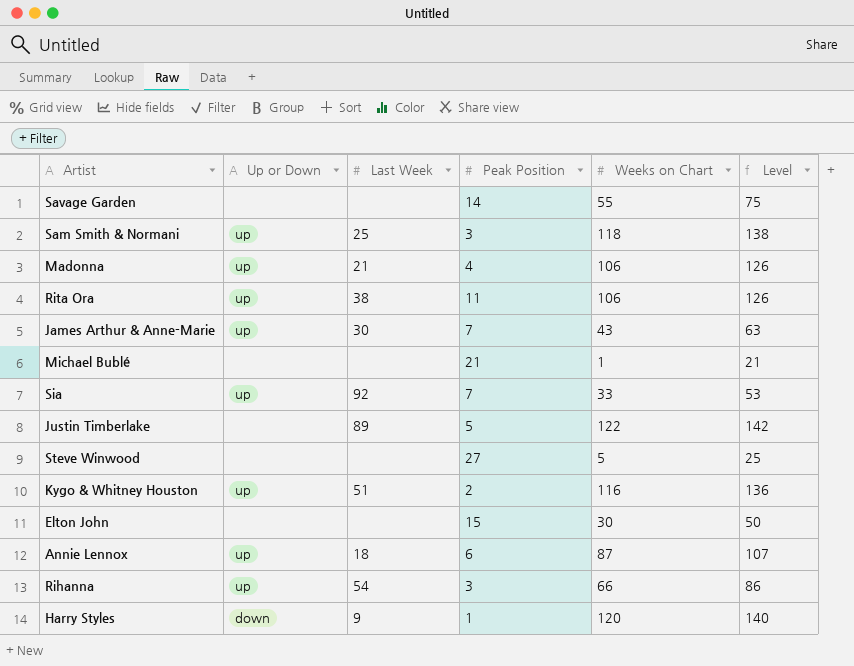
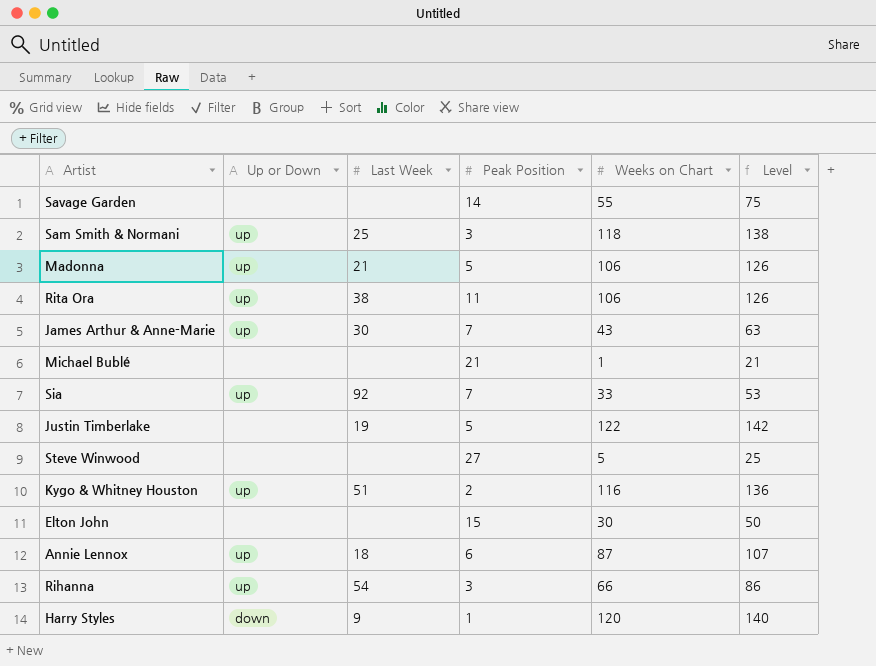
Madonna | Peak Position: 4 -> 5
Justin Timberlake | Last Week: 89 -> 19

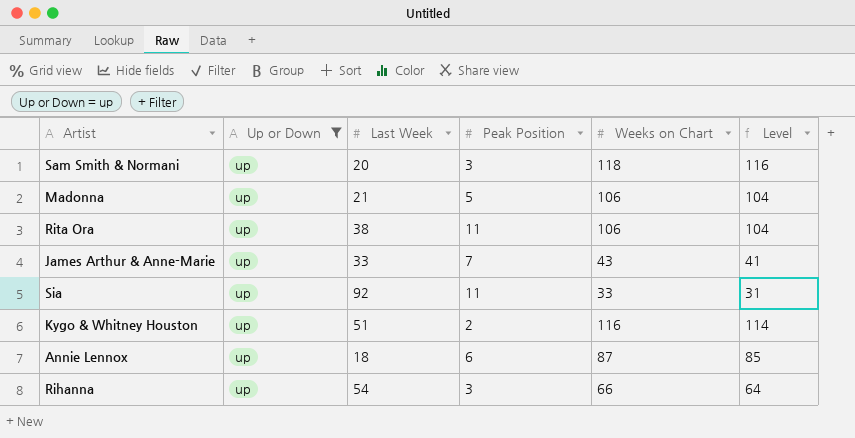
filter: none -> Up or Down = up
column Level | formula: [Weeks on Chart] + 20 -> [Weeks on Chart] - 2
Sam Smith & Normani | Last Week: 25 -> 20
James Arthur & Anne-Marie | Last Week: 30 -> 33
Sia | Peak Position: 7 -> 11

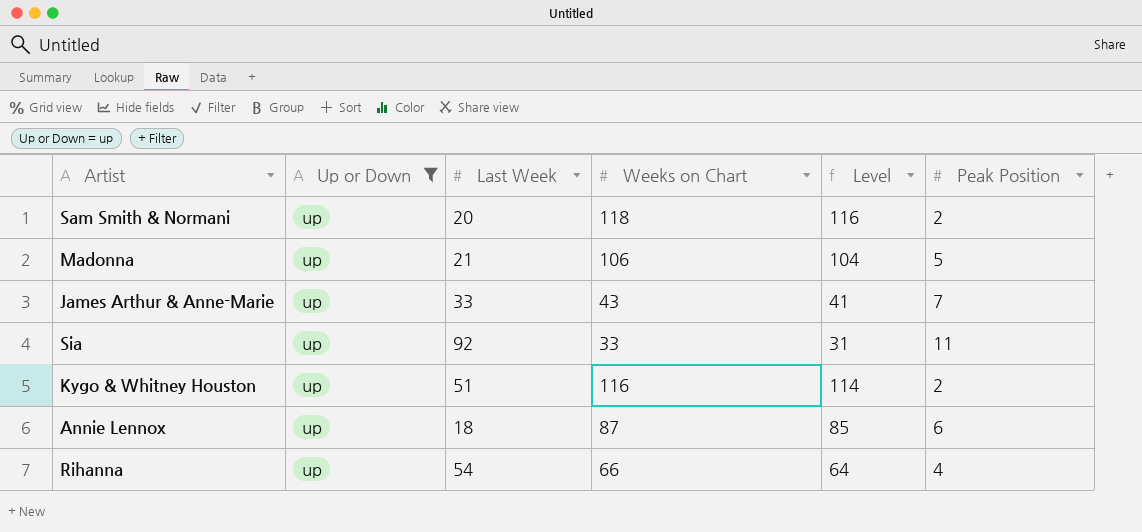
column Peak Position | position: 4 -> 6
row Rita Ora: up | 38 | 11 | 106 | 104 -> none
Sam Smith & Normani | Peak Position: 3 -> 2
Rihanna | Peak Position: 3 -> 4

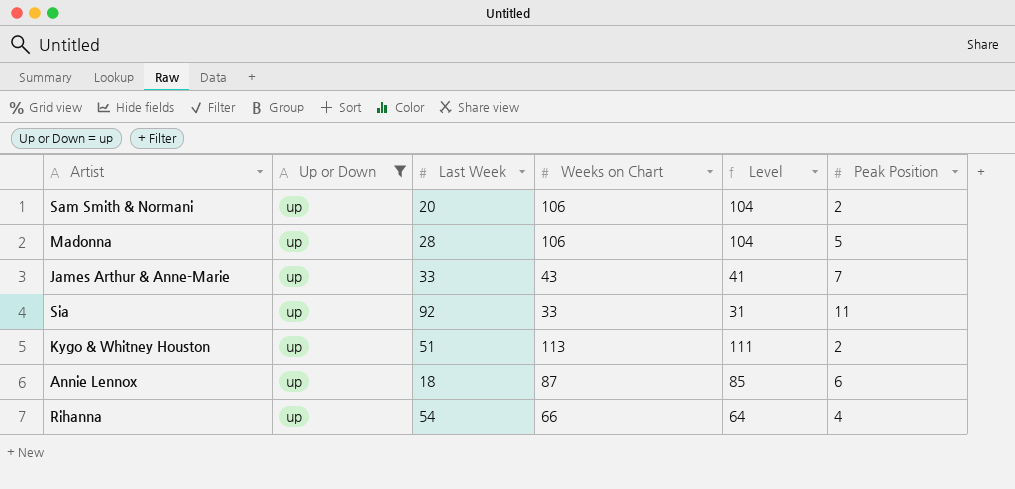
Sam Smith & Normani | Weeks on Chart: 118 -> 106
Sam Smith & Normani | Level: 116 -> 104
Madonna | Last Week: 21 -> 28
Kygo & Whitney Houston | Weeks on Chart: 116 -> 113
Kygo & Whitney Houston | Level: 114 -> 111

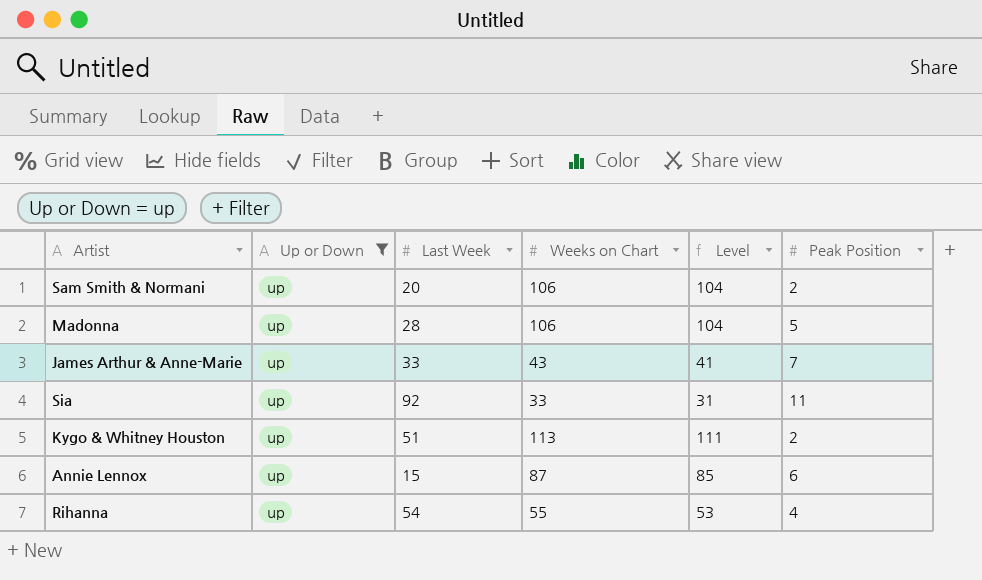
Annie Lennox | Last Week: 18 -> 15
Rihanna | Weeks on Chart: 66 -> 55
Rihanna | Level: 64 -> 53

